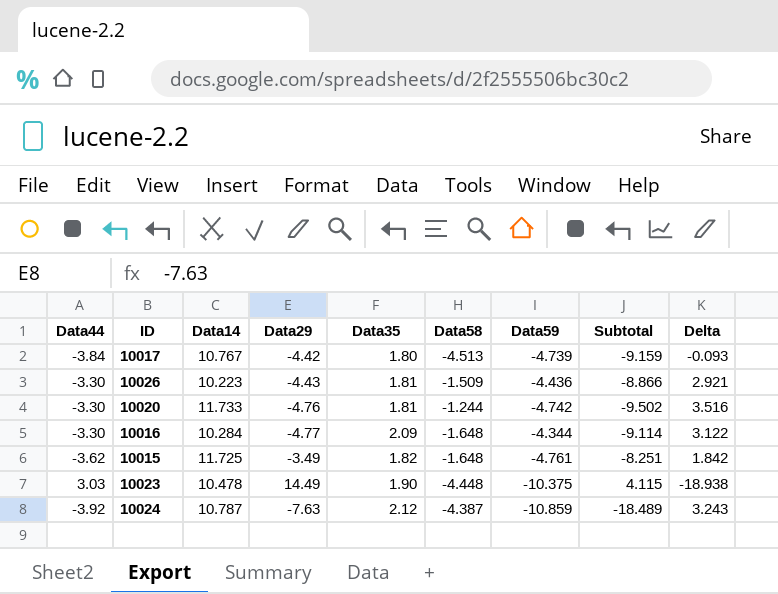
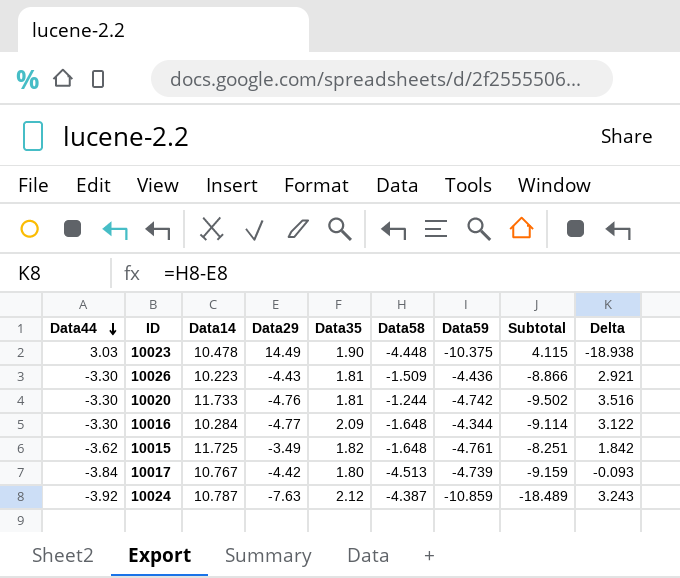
row order: none -> Data44 descending

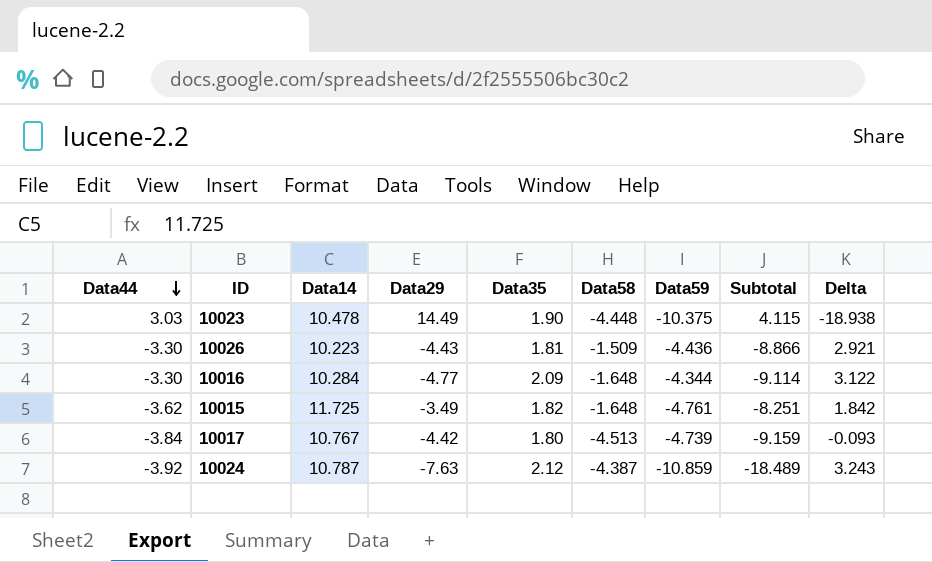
row 10020: -3.30 | 11.733 | -4.76 | 1.81 | -1.244 | -4.742 | -9.502 | 3.516 -> none

